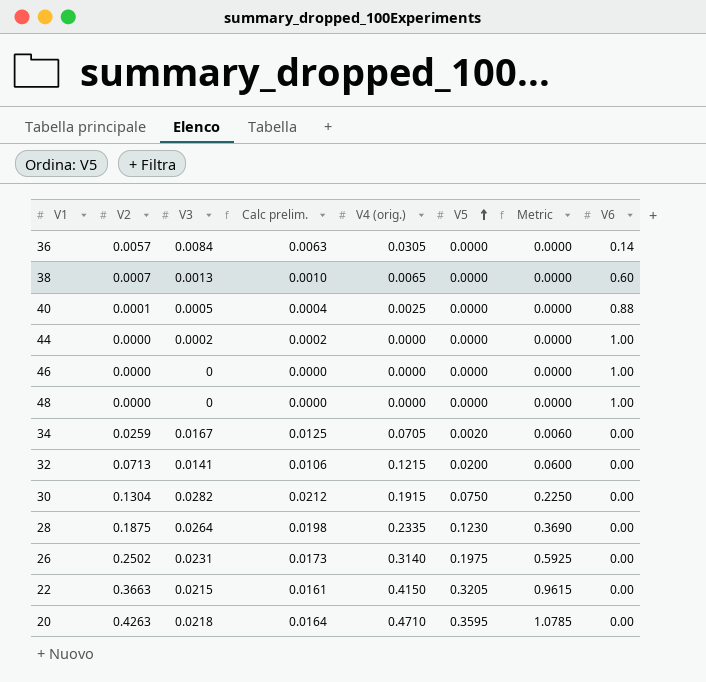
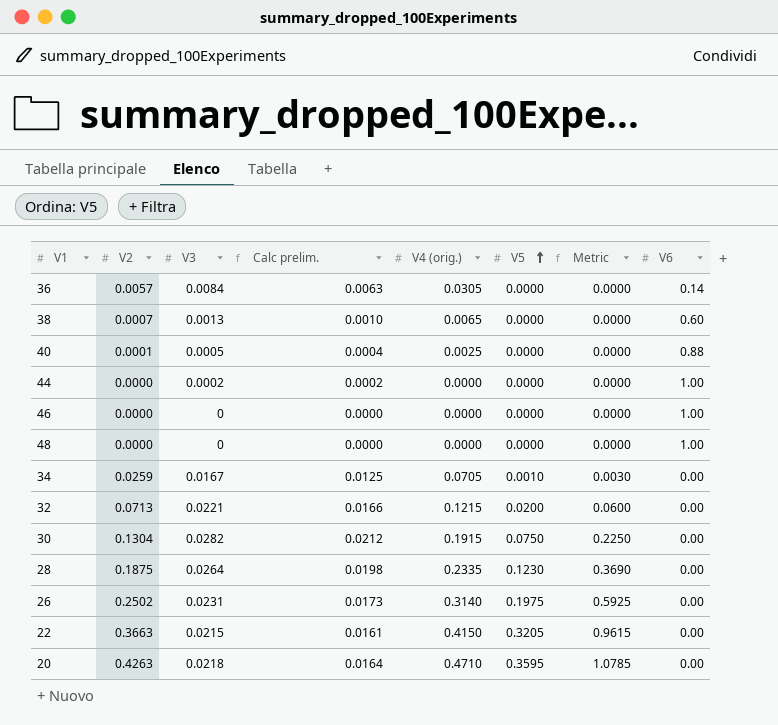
34 | V5: 0.0020 -> 0.0010
34 | Metric: 0.0060 -> 0.0030
32 | V3: 0.0141 -> 0.0221
32 | Calc prelim.: 0.0106 -> 0.0166

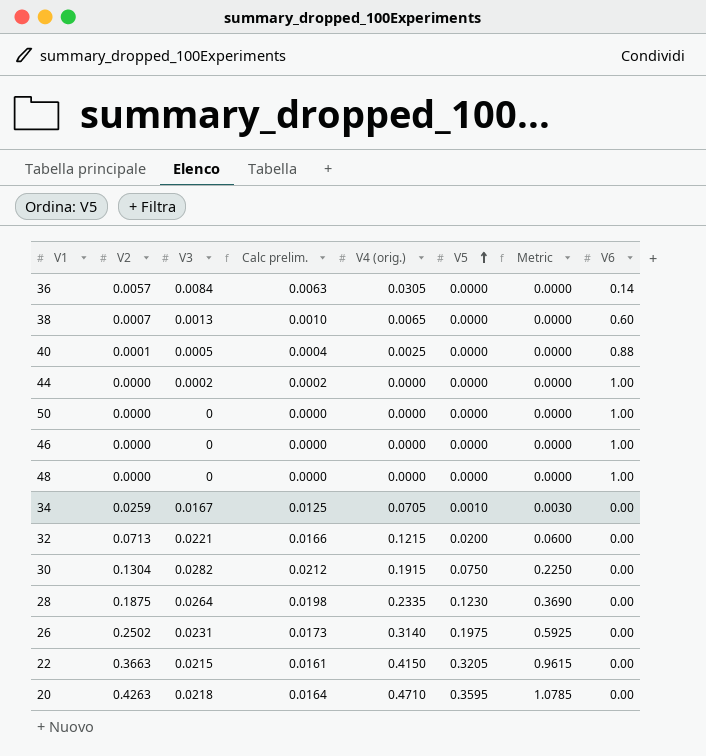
row 50: none -> 0.0000 | 0 | 0.0000 | 0.0000 | 0.0000 | 0.0000 | 1.00

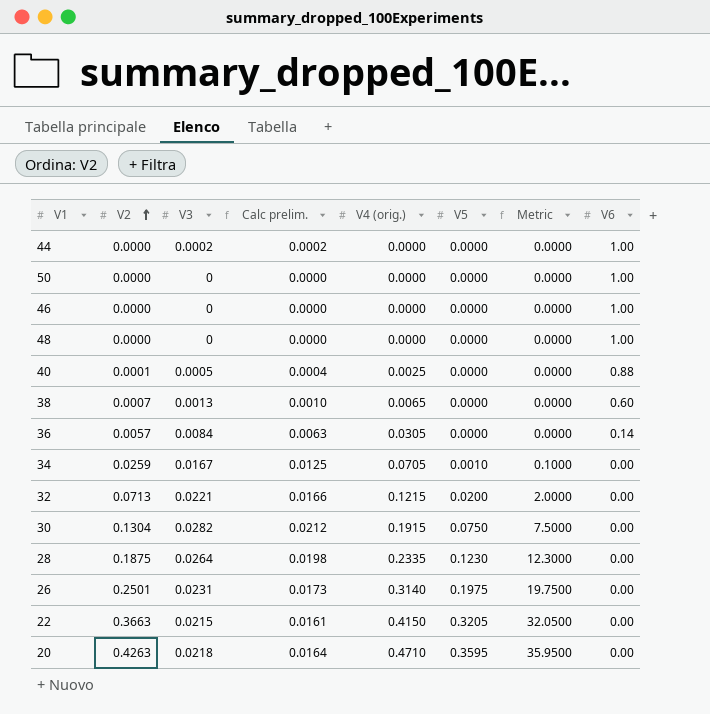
row order: V5 ascending -> V2 ascending
column Metric | formula: [V5] * 3 -> [V5] * 100
26 | V2: 0.2502 -> 0.2501

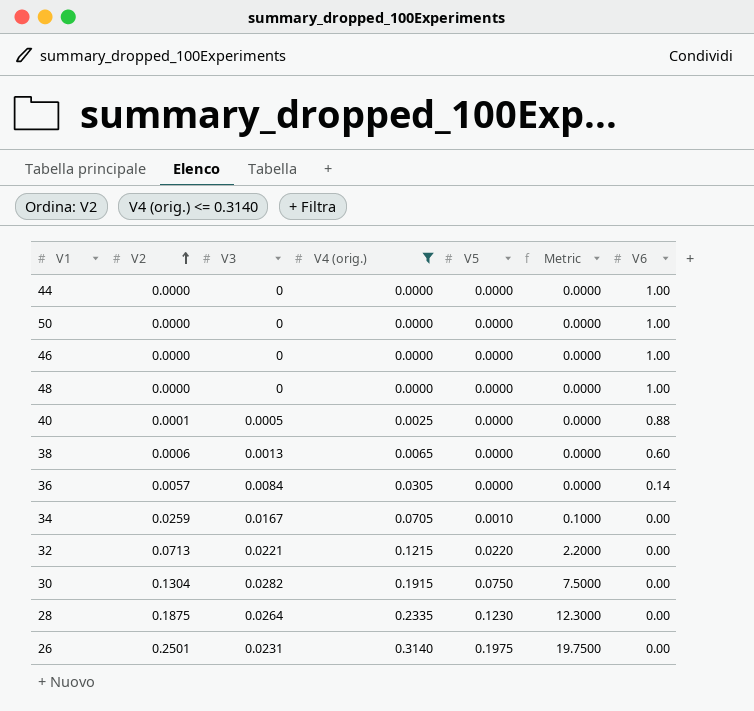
filter: none -> V4 (orig.) <= 0.3140
column Calc prelim. | formula: [V3] * 0.75 -> none
44 | V3: 0.0002 -> 0
38 | V2: 0.0007 -> 0.0006
32 | V5: 0.0200 -> 0.0220
32 | Metric: 2.0000 -> 2.2000

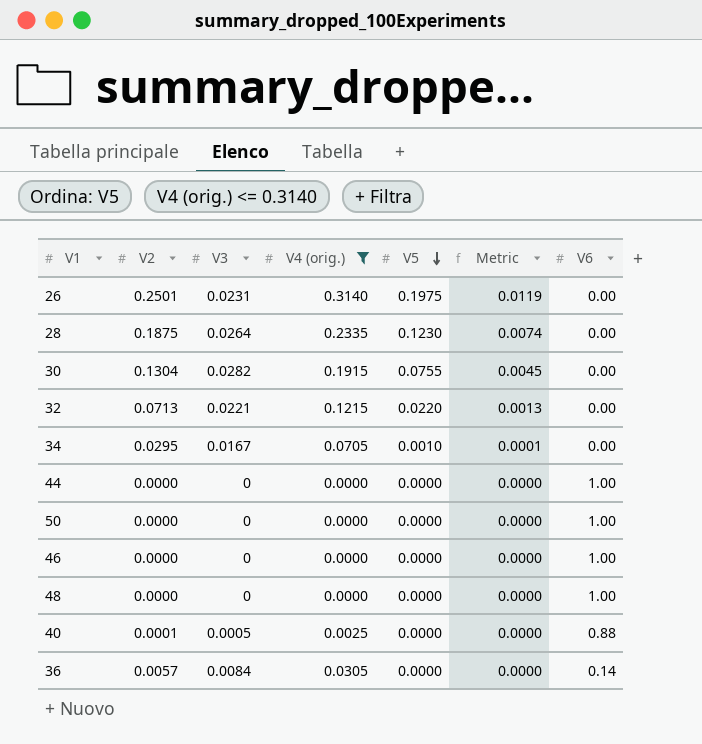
row order: V2 ascending -> V5 descending
column Metric | formula: [V5] * 100 -> [V5] * 0.06
row 38: 0.0006 | 0.0013 | 0.0065 | 0.0000 | 0.0000 | 0.60 -> none
30 | V5: 0.0750 -> 0.0755
34 | V2: 0.0259 -> 0.0295

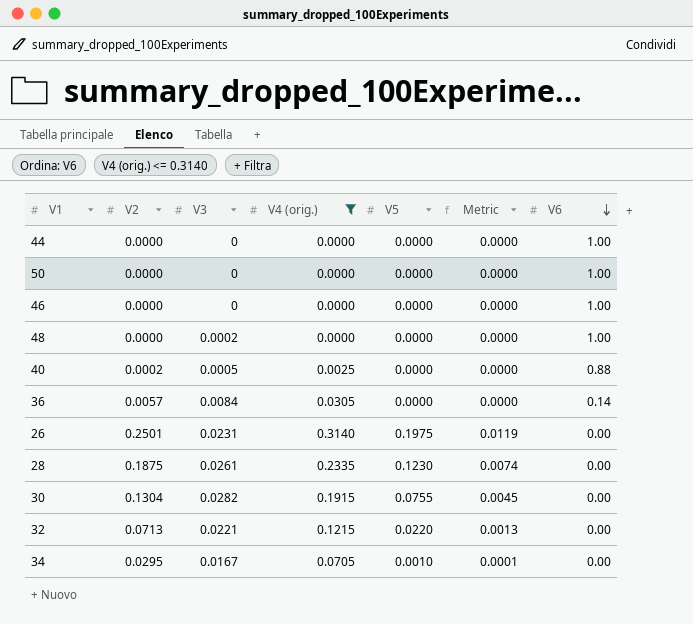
row order: V5 descending -> V6 descending
48 | V3: 0 -> 0.0002
40 | V2: 0.0001 -> 0.0002
28 | V3: 0.0264 -> 0.0261

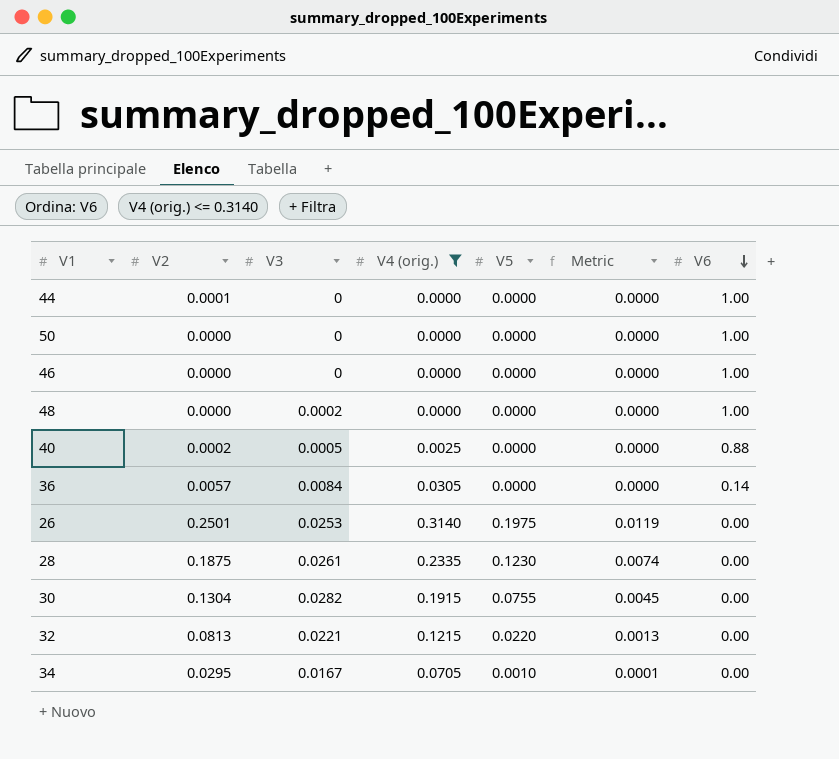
44 | V2: 0.0000 -> 0.0001
26 | V3: 0.0231 -> 0.0253
32 | V2: 0.0713 -> 0.0813

